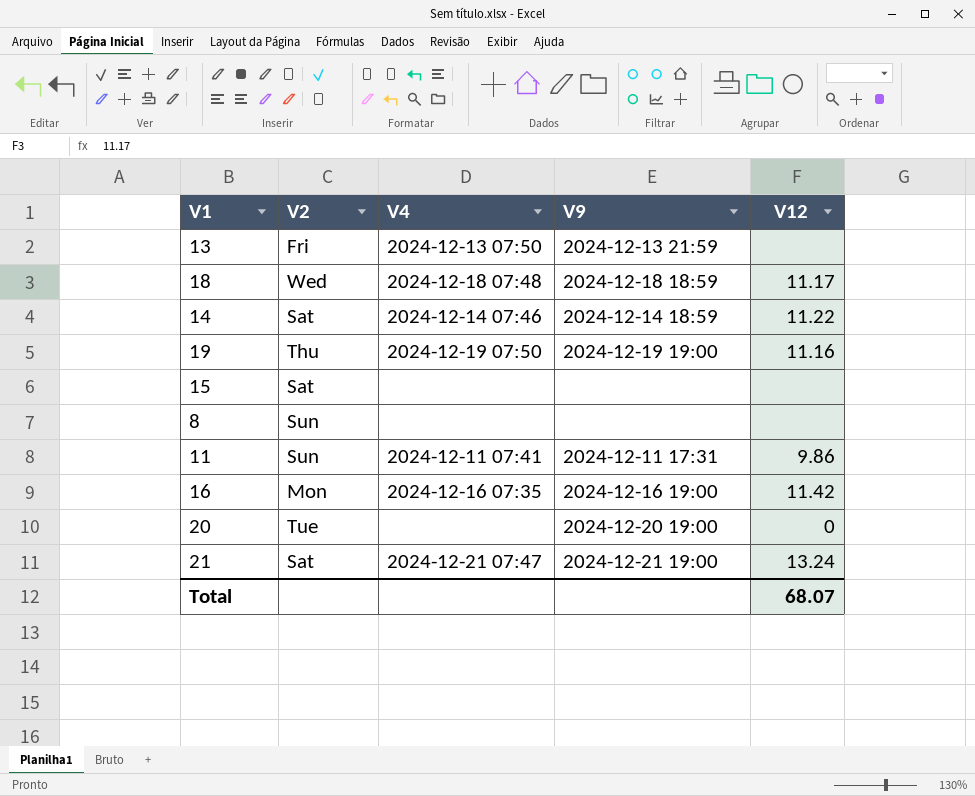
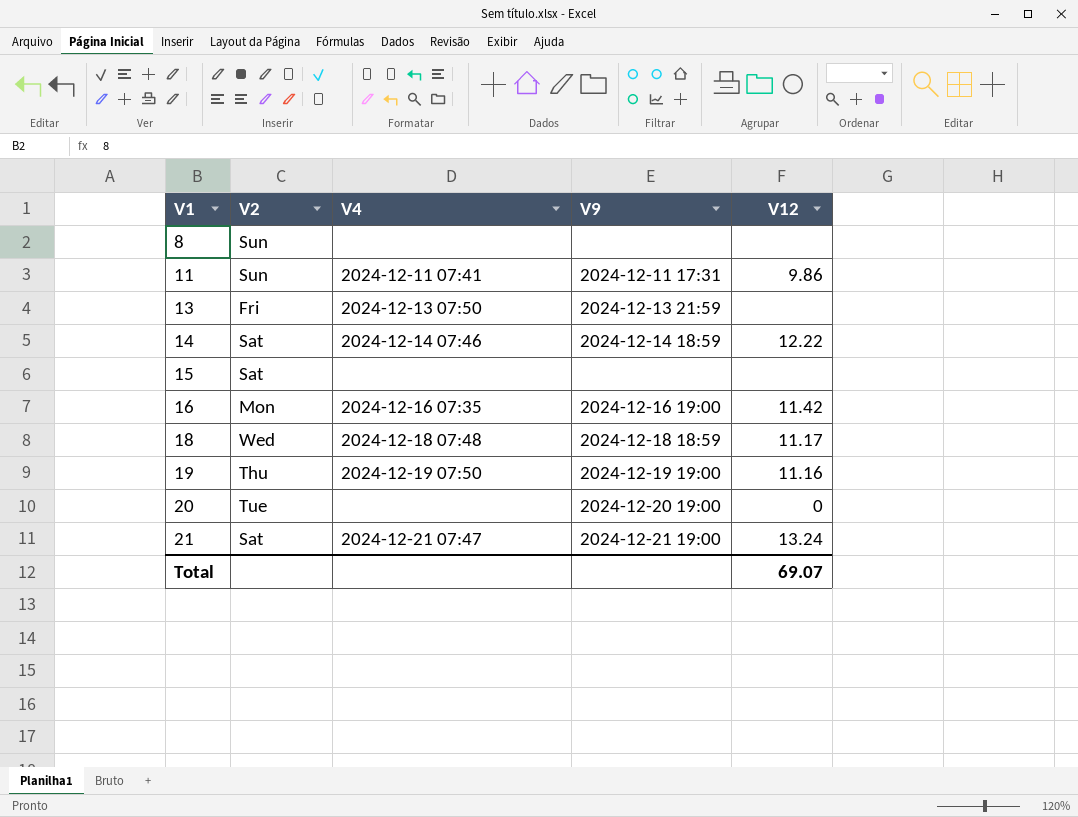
row order: none -> V1 ascending
14 | V12: 11.22 -> 12.22
Total | V12: 68.07 -> 69.07

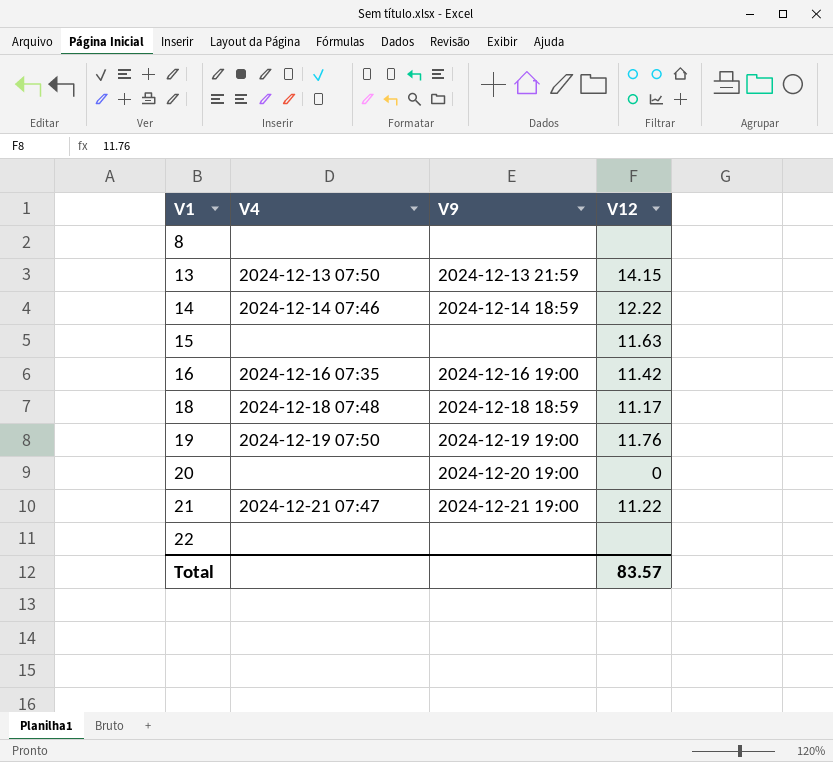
column V2 | position: 2 -> none
row 11: Sun | 2024-12-11 07:41 | 2024-12-11 17:31 | 9.86 -> none
13 | V12: none -> 14.15
15 | V12: none -> 11.63
19 | V12: 11.16 -> 11.76
21 | V12: 13.24 -> 11.22
row 22: none -> none | none | none
Total | V12: 69.07 -> 83.57

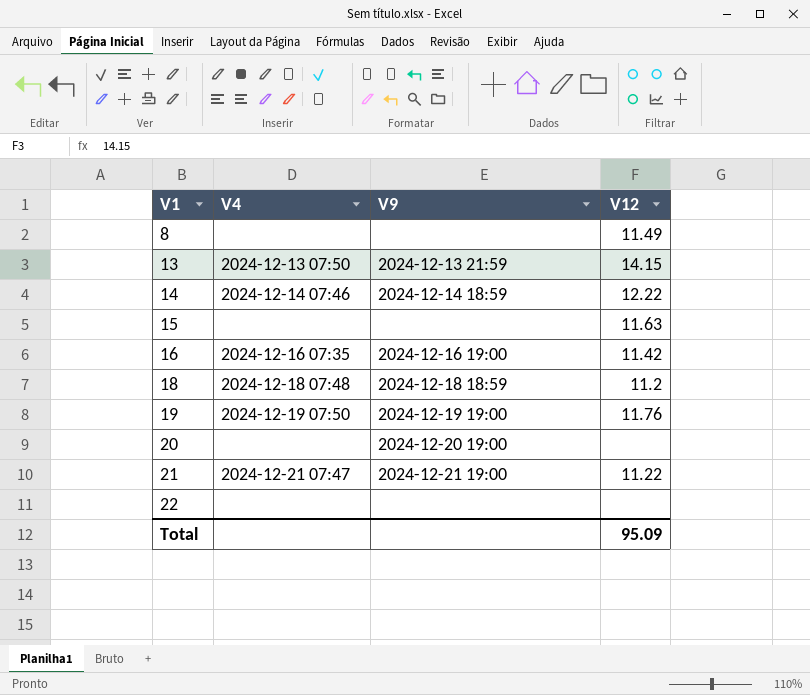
8 | V12: none -> 11.49
18 | V12: 11.17 -> 11.2
20 | V12: 0 -> none
Total | V12: 83.57 -> 95.09

